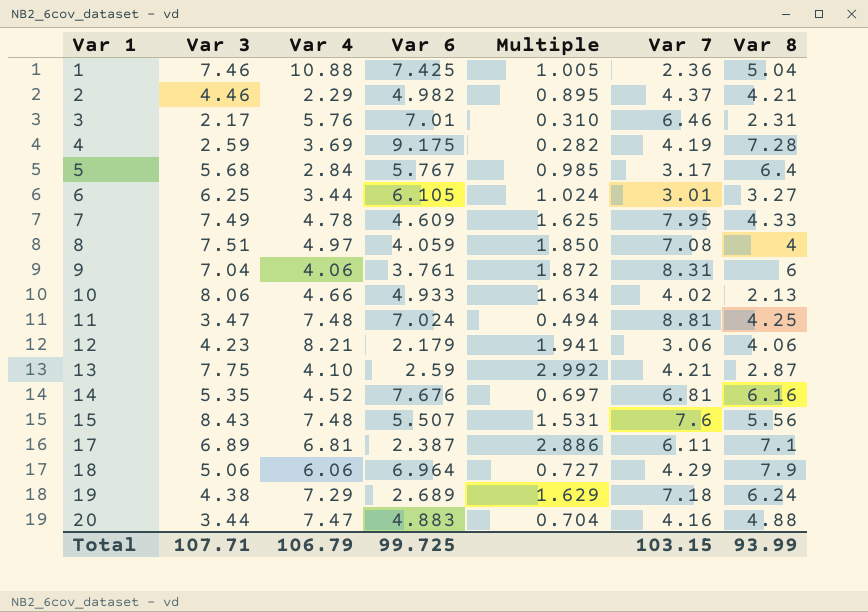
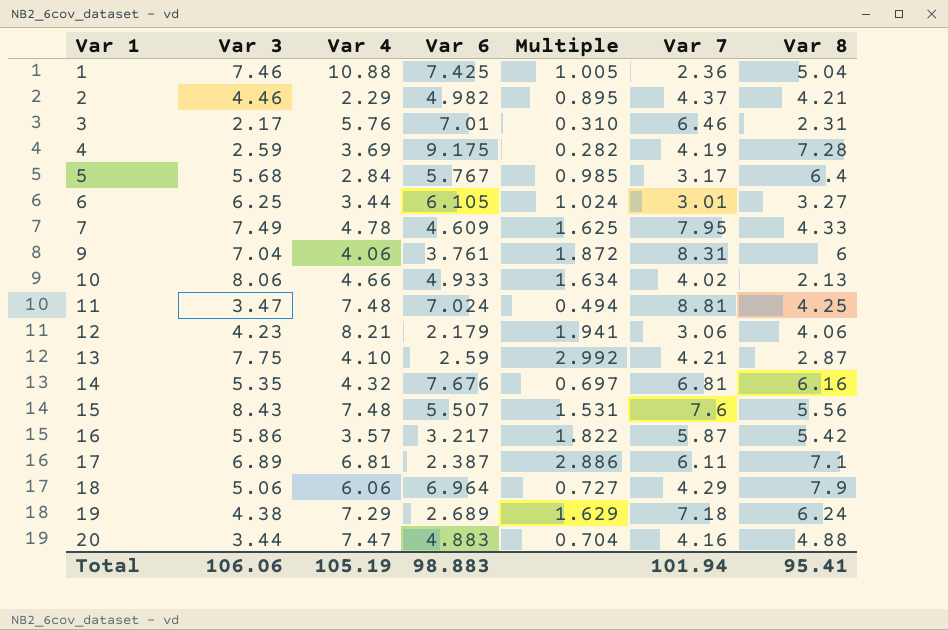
row 8: 7.51 | 4.97 | 4.059 | 1.850 | 7.08 | 4 -> none
14 | Var 4: 4.52 -> 4.32
row 16: none -> 5.86 | 3.57 | 3.217 | 1.822 | 5.87 | 5.42
Total | Var 3: 107.71 -> 106.06
Total | Var 4: 106.79 -> 105.19
Total | Var 6: 99.725 -> 98.883
Total | Var 7: 103.15 -> 101.94
Total | Var 8: 93.99 -> 95.41

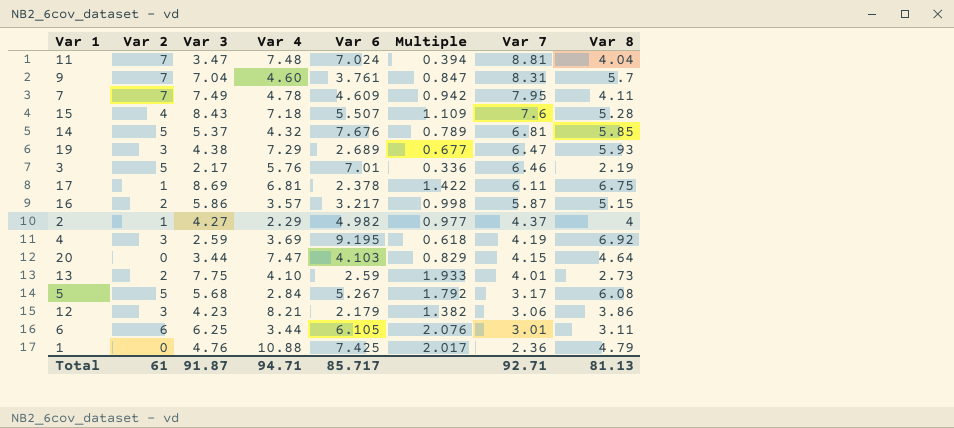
row order: Var 1 ascending -> Var 7 descending
column Var 2 | position: none -> 2
column Multiple | formula: [Var 3] / [Var 6] -> [Var 3] / [Var 7]
row 10: 8.06 | 4.66 | 4.933 | 1.634 | 4.02 | 2.13 -> none
row 18: 5.06 | 6.06 | 6.964 | 0.727 | 4.29 | 7.9 -> none
11 | Var 8: 4.25 -> 4.04
9 | Var 4: 4.06 -> 4.60
9 | Var 8: 6 -> 5.7
7 | Var 8: 4.33 -> 4.11
15 | Var 4: 7.48 -> 7.18
15 | Var 8: 5.56 -> 5.28
14 | Var 3: 5.35 -> 5.37
14 | Var 8: 6.16 -> 5.85
19 | Var 7: 7.18 -> 6.47
19 | Var 8: 6.24 -> 5.93
3 | Var 8: 2.31 -> 2.19
17 | Var 3: 6.89 -> 8.69
17 | Var 6: 2.387 -> 2.378
17 | Var 8: 7.1 -> 6.75
16 | Var 8: 5.42 -> 5.15
2 | Var 3: 4.46 -> 4.27
2 | Var 8: 4.21 -> 4
4 | Var 6: 9.175 -> 9.195
4 | Var 8: 7.28 -> 6.92
20 | Var 6: 4.883 -> 4.103
20 | Var 7: 4.16 -> 4.15
20 | Var 8: 4.88 -> 4.64
13 | Var 7: 4.21 -> 4.01
13 | Var 8: 2.87 -> 2.73
5 | Var 6: 5.767 -> 5.267
5 | Var 8: 6.4 -> 6.08
12 | Var 8: 4.06 -> 3.86
6 | Var 8: 3.27 -> 3.11
1 | Var 3: 7.46 -> 4.76
1 | Var 8: 5.04 -> 4.79
Total | Var 3: 106.06 -> 91.87
Total | Var 4: 105.19 -> 94.71
Total | Var 6: 98.883 -> 85.717
Total | Var 7: 101.94 -> 92.71
Total | Var 8: 95.41 -> 81.13

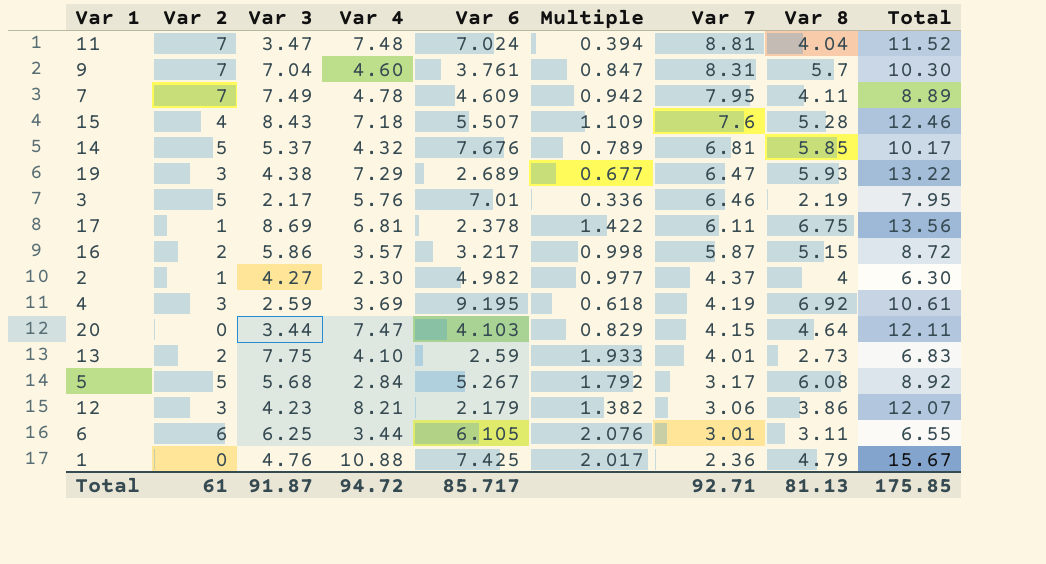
column Total | formula: none -> [Var 4] + [Var 8]
2 | Var 4: 2.29 -> 2.30
Total | Var 4: 94.71 -> 94.72

